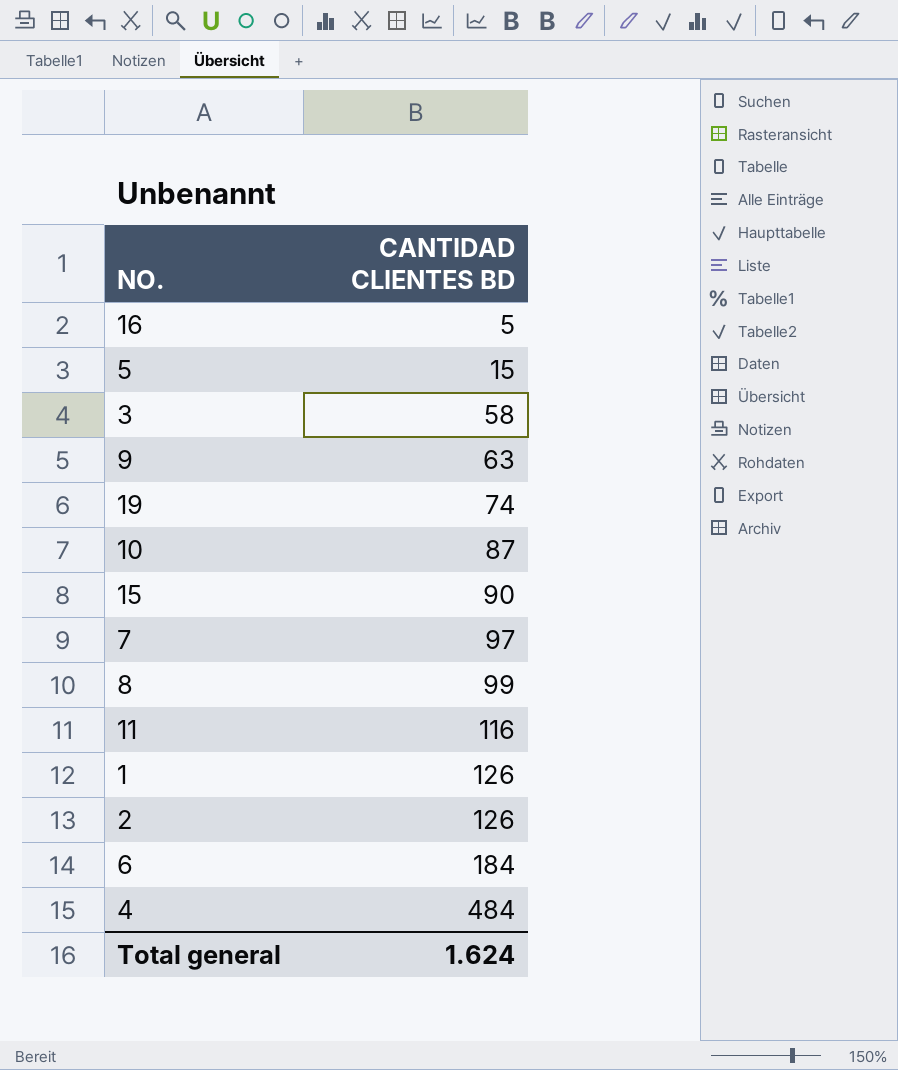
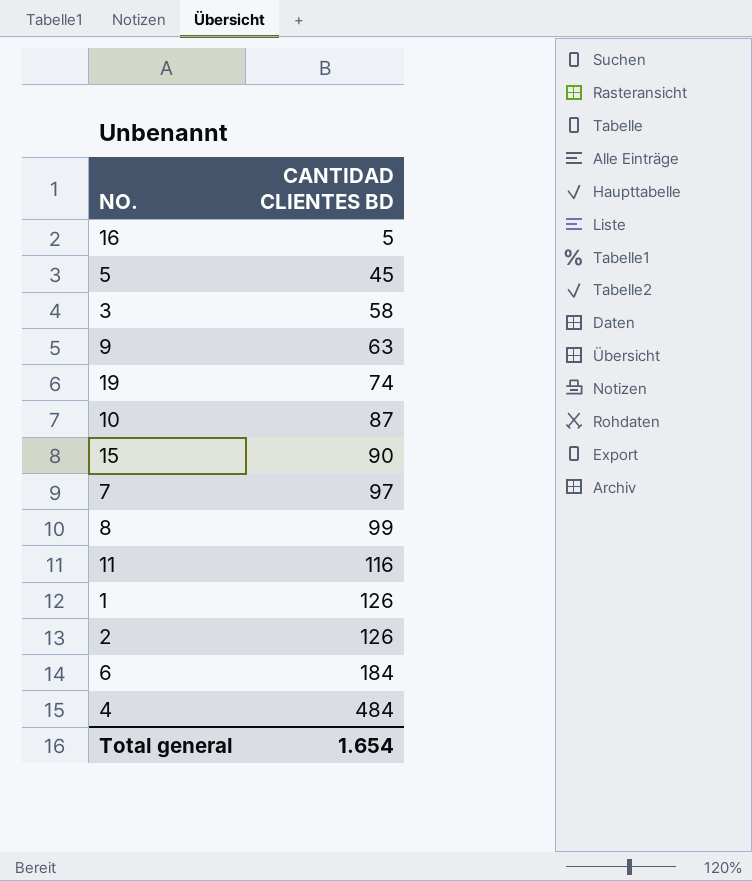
5 | CANTIDAD CLIENTES BD: 15 -> 45
Total general | CANTIDAD CLIENTES BD: 1.624 -> 1.654

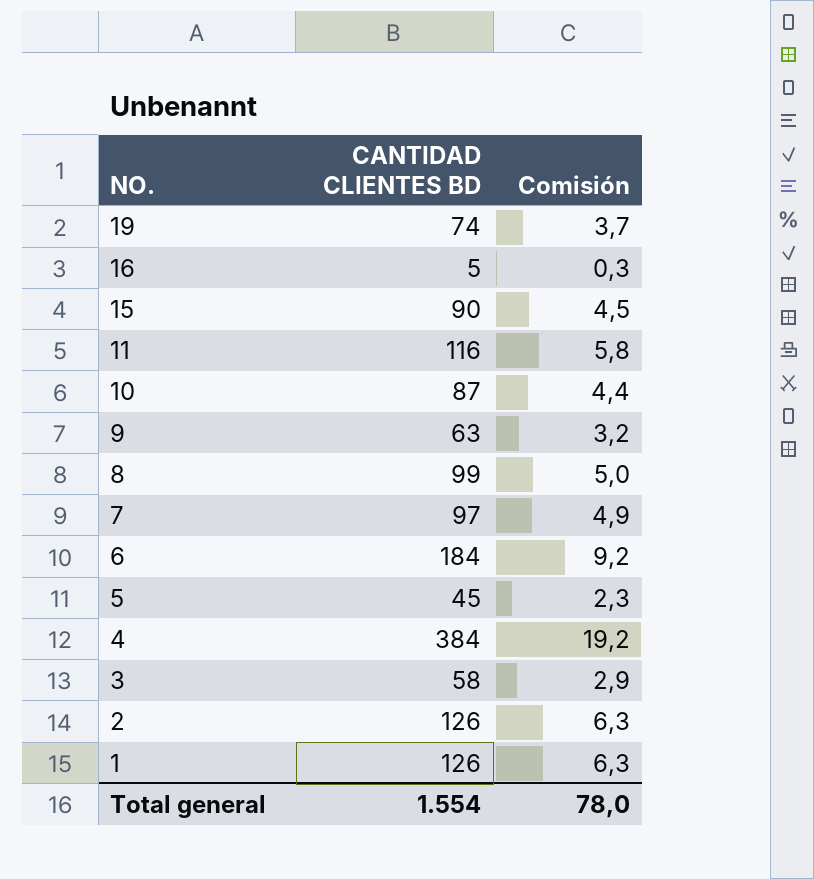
row order: CANTIDAD CLIENTES BD ascending -> NO. descending
column Comisión | formula: none -> [CANTIDAD CLIENTES BD] * 0,05
4 | CANTIDAD CLIENTES BD: 484 -> 384
Total general | CANTIDAD CLIENTES BD: 1.654 -> 1.554

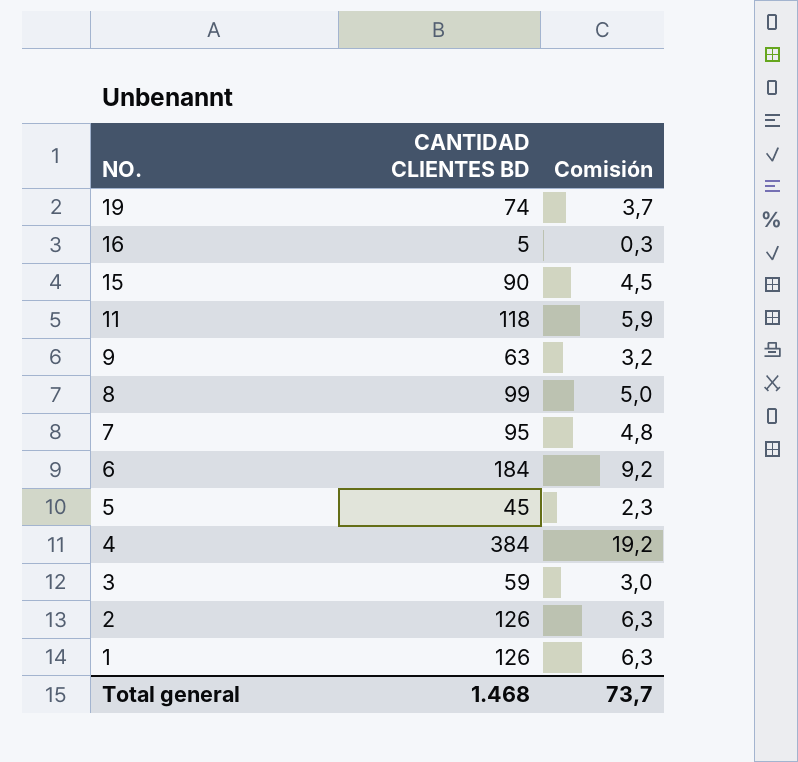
row 10: 87 | 4,4 -> none
11 | CANTIDAD CLIENTES BD: 116 -> 118
11 | Comisión: 5,8 -> 5,9
7 | CANTIDAD CLIENTES BD: 97 -> 95
7 | Comisión: 4,9 -> 4,8
3 | CANTIDAD CLIENTES BD: 58 -> 59
3 | Comisión: 2,9 -> 3,0
Total general | CANTIDAD CLIENTES BD: 1.554 -> 1.468
Total general | Comisión: 78,0 -> 73,7

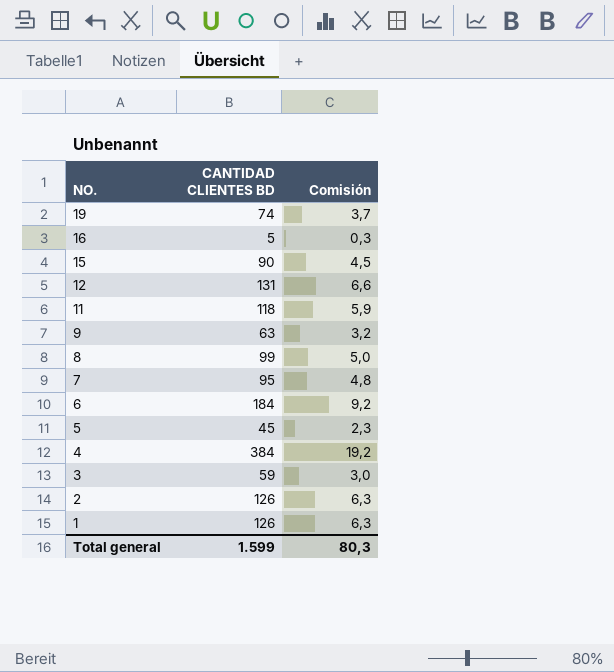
row 12: none -> 131 | 6,6
Total general | CANTIDAD CLIENTES BD: 1.468 -> 1.599
Total general | Comisión: 73,7 -> 80,3

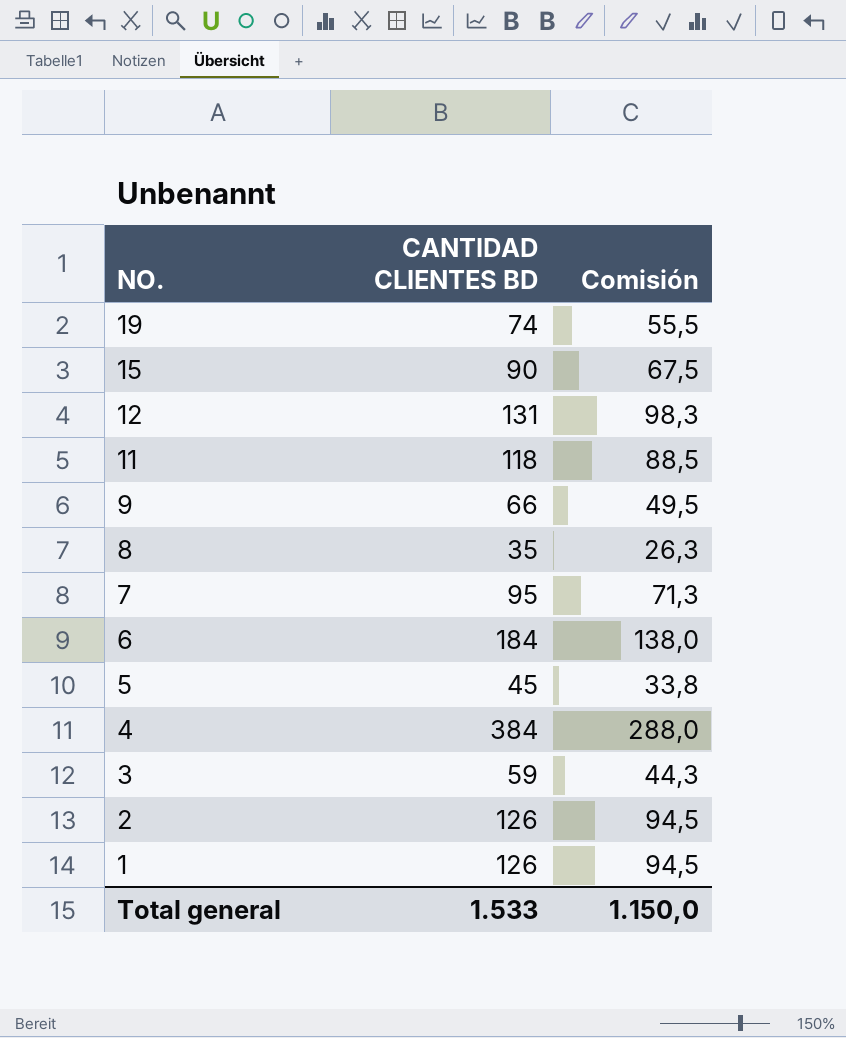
column Comisión | formula: [CANTIDAD CLIENTES BD] * 0,05 -> [CANTIDAD CLIENTES BD] * 0,75
row 16: 5 | 0,3 -> none
9 | CANTIDAD CLIENTES BD: 63 -> 66
8 | CANTIDAD CLIENTES BD: 99 -> 35
Total general | CANTIDAD CLIENTES BD: 1.599 -> 1.533
Total general | Comisión: 80,3 -> 1.150,0

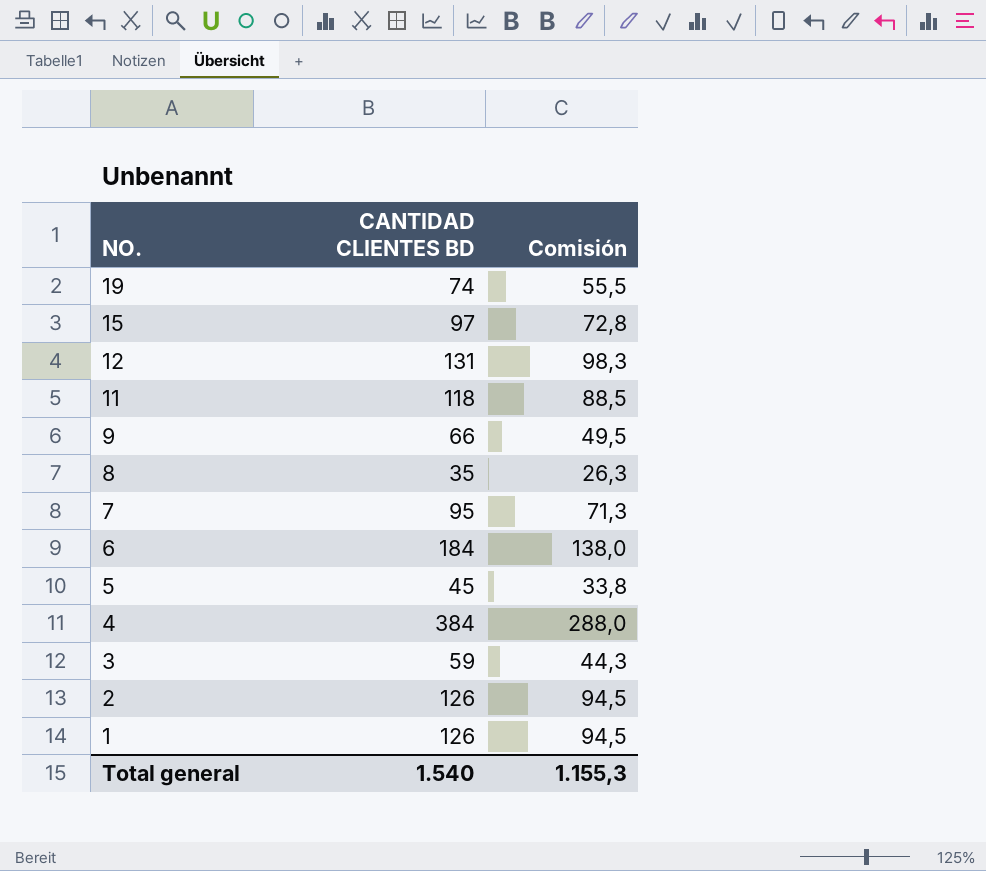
15 | CANTIDAD CLIENTES BD: 90 -> 97
15 | Comisión: 67,5 -> 72,8
Total general | CANTIDAD CLIENTES BD: 1.533 -> 1.540
Total general | Comisión: 1.150,0 -> 1.155,3

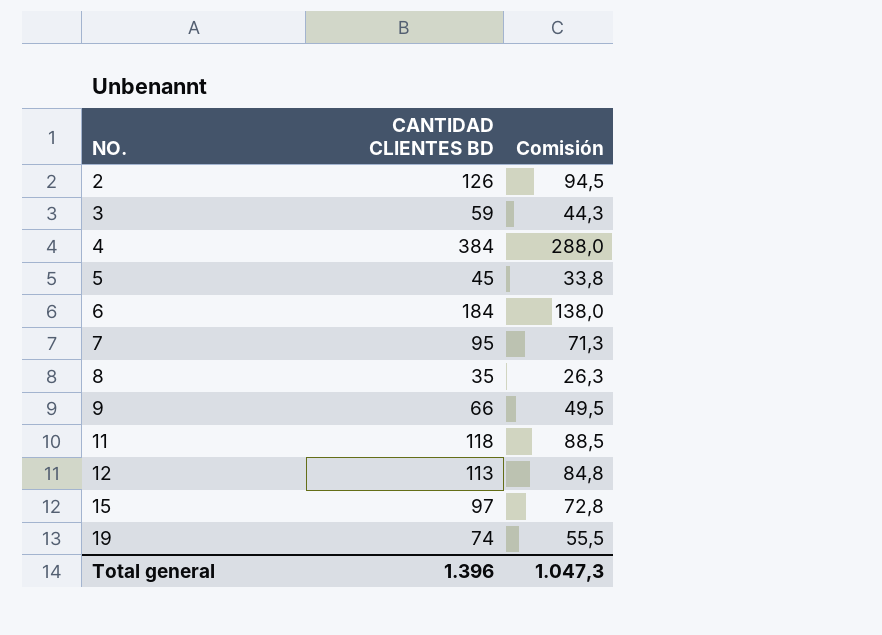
row order: NO. descending -> NO. ascending
row 1: 126 | 94,5 -> none
12 | CANTIDAD CLIENTES BD: 131 -> 113
12 | Comisión: 98,3 -> 84,8
Total general | CANTIDAD CLIENTES BD: 1.540 -> 1.396
Total general | Comisión: 1.155,3 -> 1.047,3

